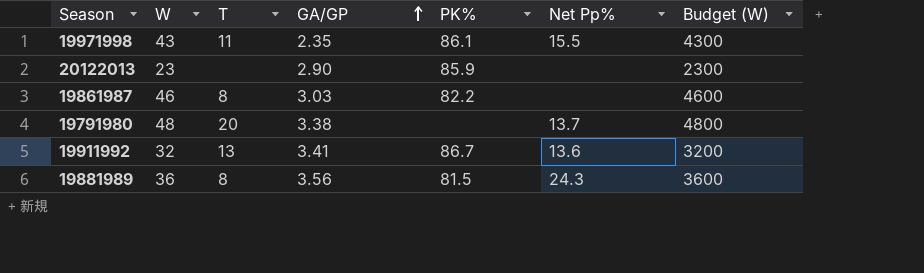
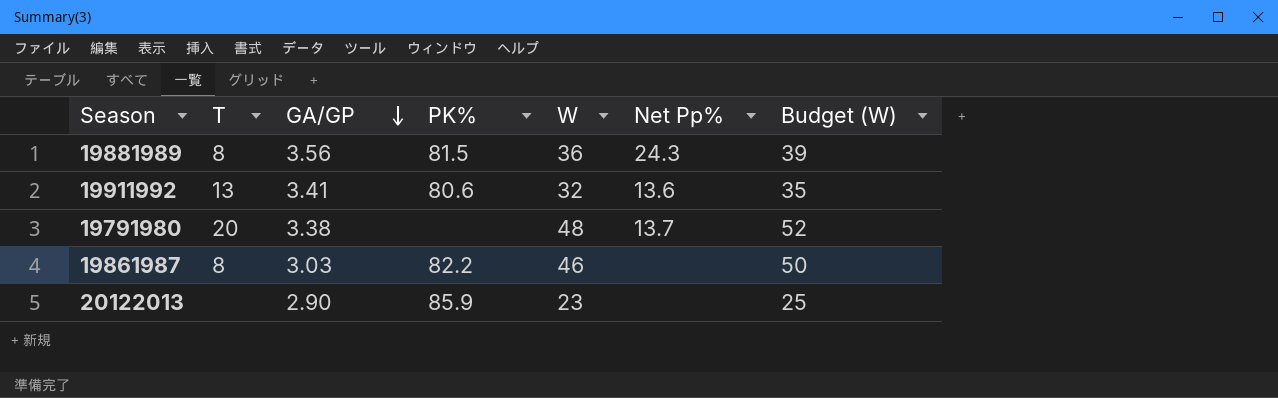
row order: GA/GP ascending -> GA/GP descending
column W | position: 2 -> 5
column Budget (W) | formula: [W] * 100 -> [W] * 1.08
row 19971998: 43 | 11 | 2.35 | 86.1 | 15.5 | 4300 -> none
19911992 | PK%: 86.7 -> 80.6

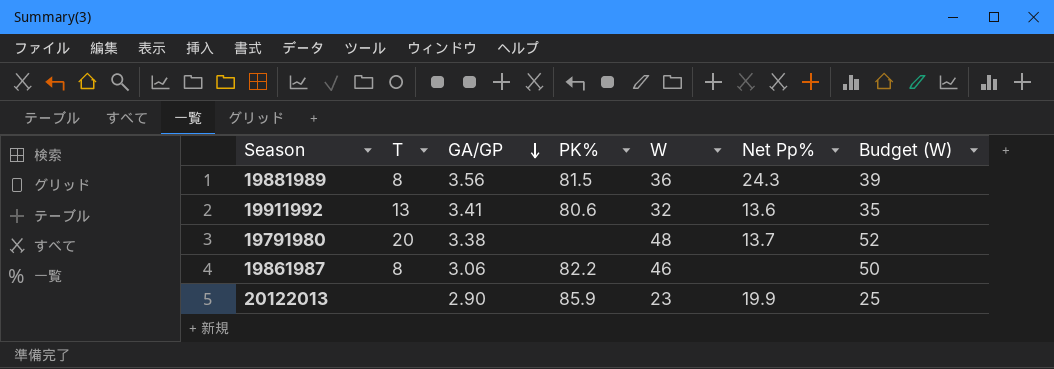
19861987 | GA/GP: 3.03 -> 3.06
20122013 | Net Pp%: none -> 19.9

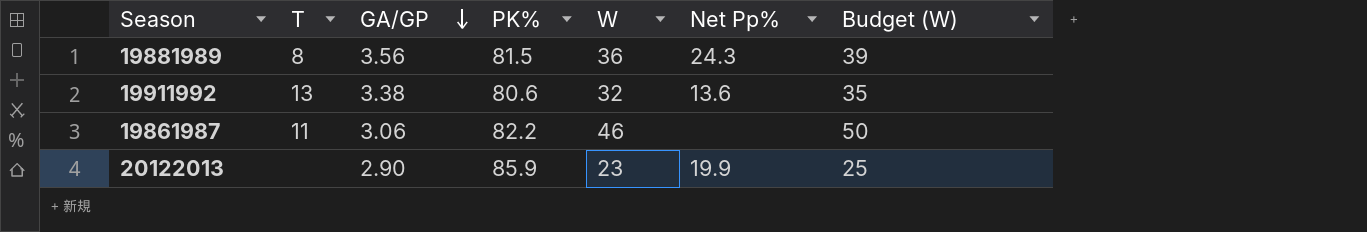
row 19791980: 20 | 3.38 | none | 48 | 13.7 | 52 -> none
19911992 | GA/GP: 3.41 -> 3.38
19861987 | T: 8 -> 11

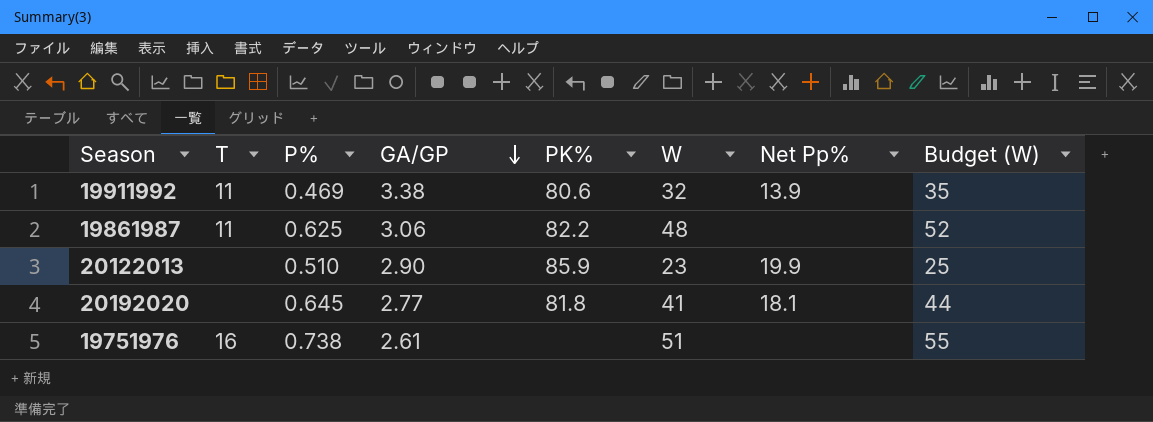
column P% | position: none -> 3
row 19881989: 8 | 3.56 | 81.5 | 36 | 24.3 | 39 -> none
19911992 | T: 13 -> 11
19911992 | Net Pp%: 13.6 -> 13.9
19861987 | W: 46 -> 48
19861987 | Budget (W): 50 -> 52
row 20192020: none -> none | 0.645 | 2.77 | 81.8 | 41 | 18.1 | 44
row 19751976: none -> 16 | 0.738 | 2.61 | none | 51 | none | 55

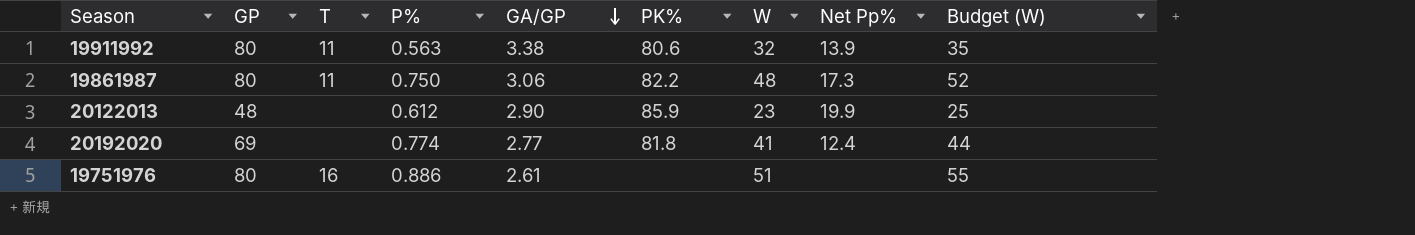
column GP | position: none -> 2
19911992 | P%: 0.469 -> 0.563
19861987 | P%: 0.625 -> 0.750
19861987 | Net Pp%: none -> 17.3
20122013 | P%: 0.510 -> 0.612
20192020 | P%: 0.645 -> 0.774
20192020 | Net Pp%: 18.1 -> 12.4
19751976 | P%: 0.738 -> 0.886

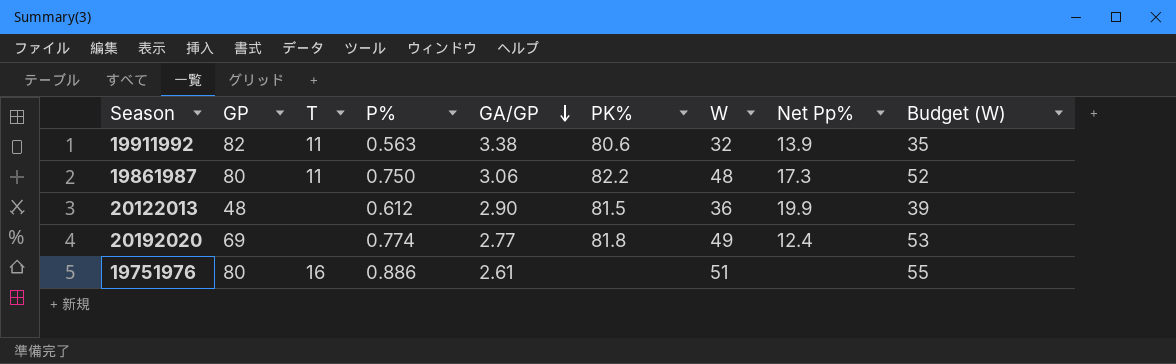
19911992 | GP: 80 -> 82
20122013 | PK%: 85.9 -> 81.5
20122013 | W: 23 -> 36
20122013 | Budget (W): 25 -> 39
20192020 | W: 41 -> 49
20192020 | Budget (W): 44 -> 53

